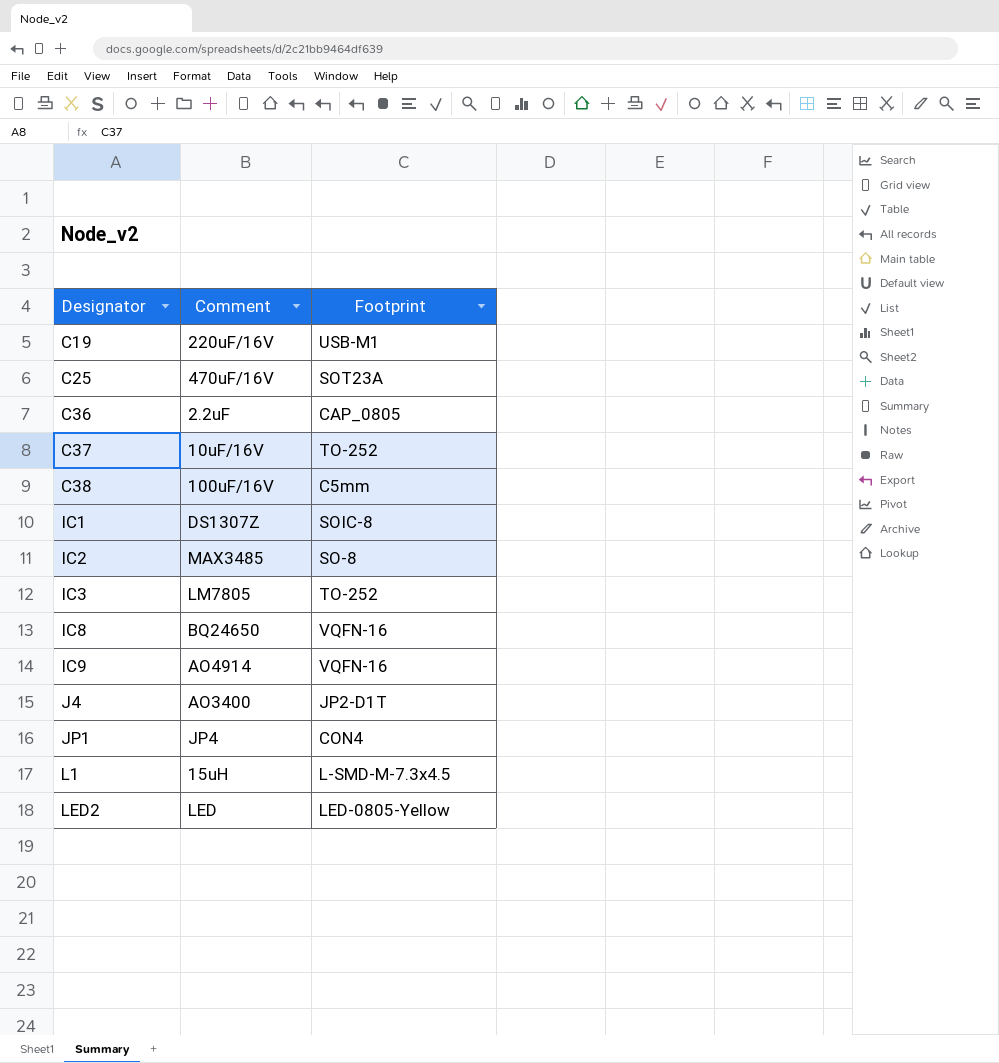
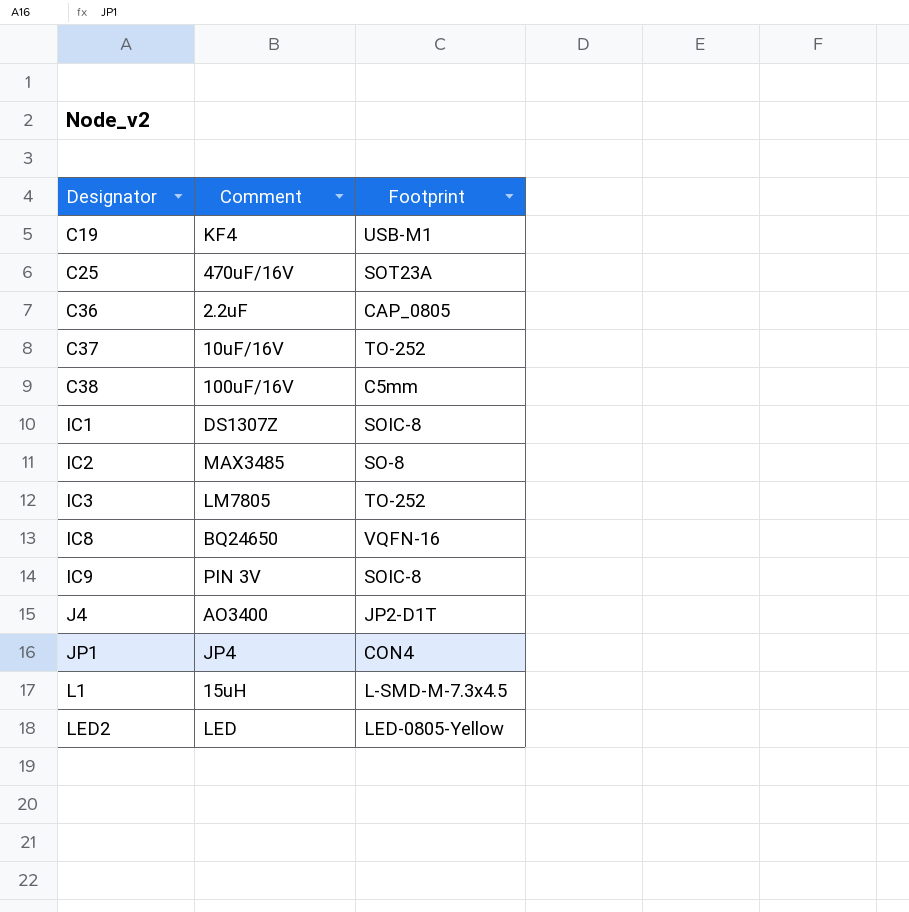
C19 | Comment: 220uF/16V -> KF4
IC9 | Comment: AO4914 -> PIN 3V
IC9 | Footprint: VQFN-16 -> SOIC-8

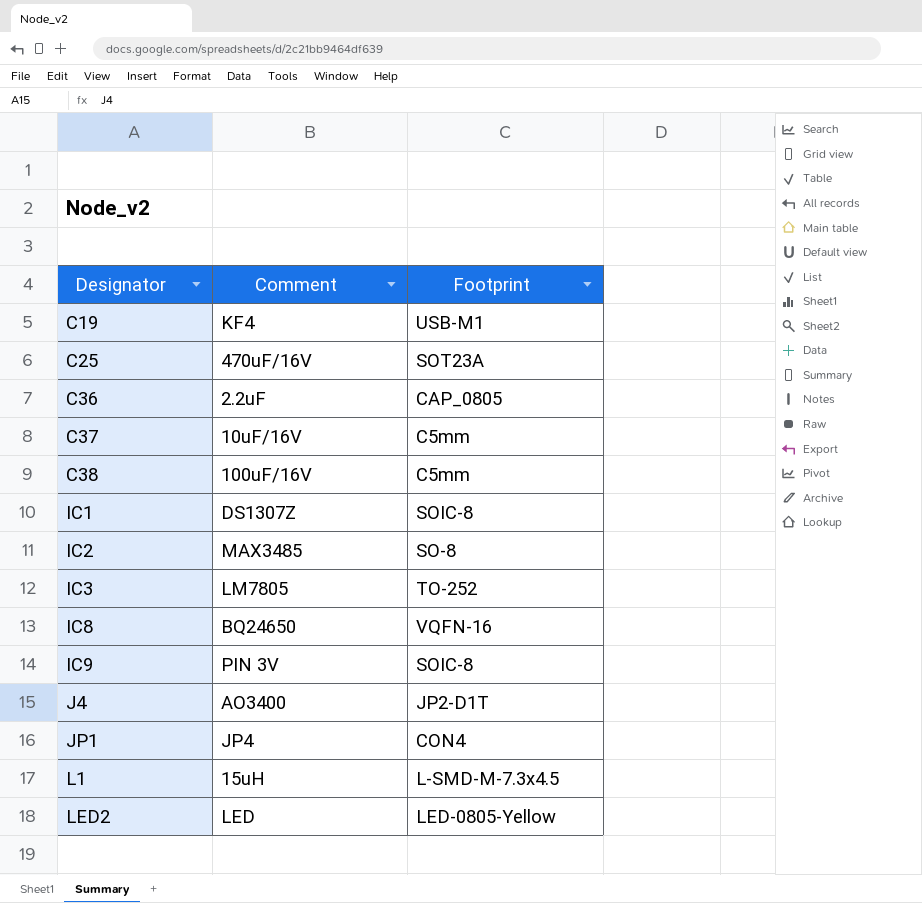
C37 | Footprint: TO-252 -> C5mm

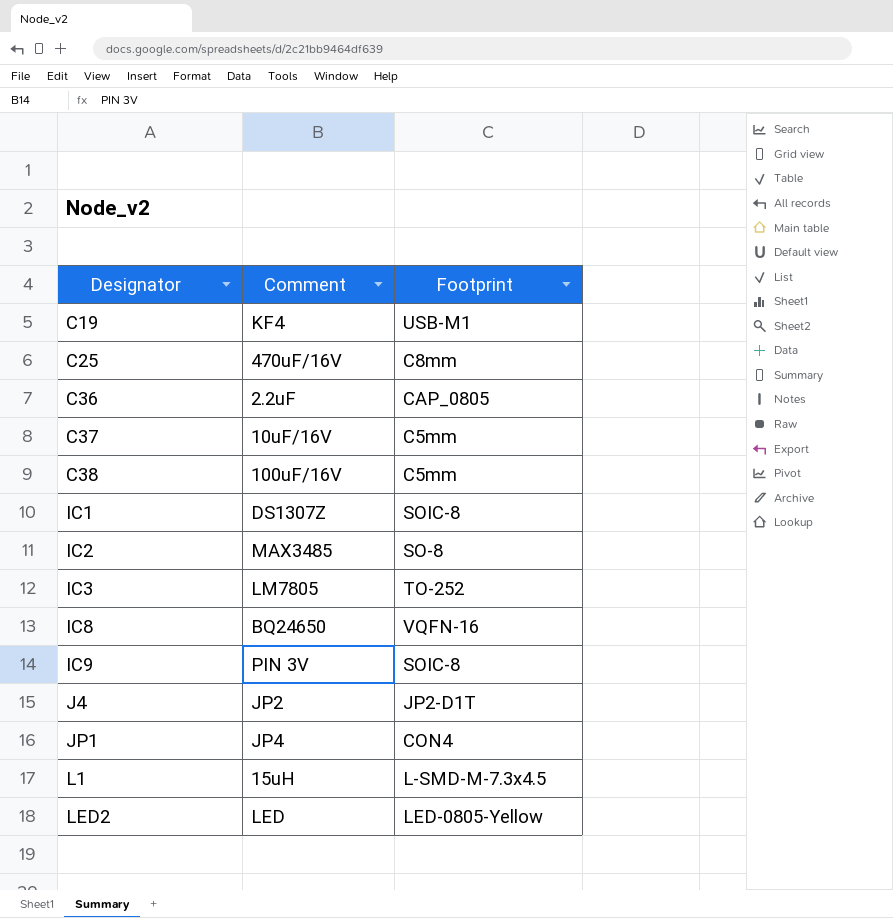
C25 | Footprint: SOT23A -> C8mm
J4 | Comment: AO3400 -> JP2

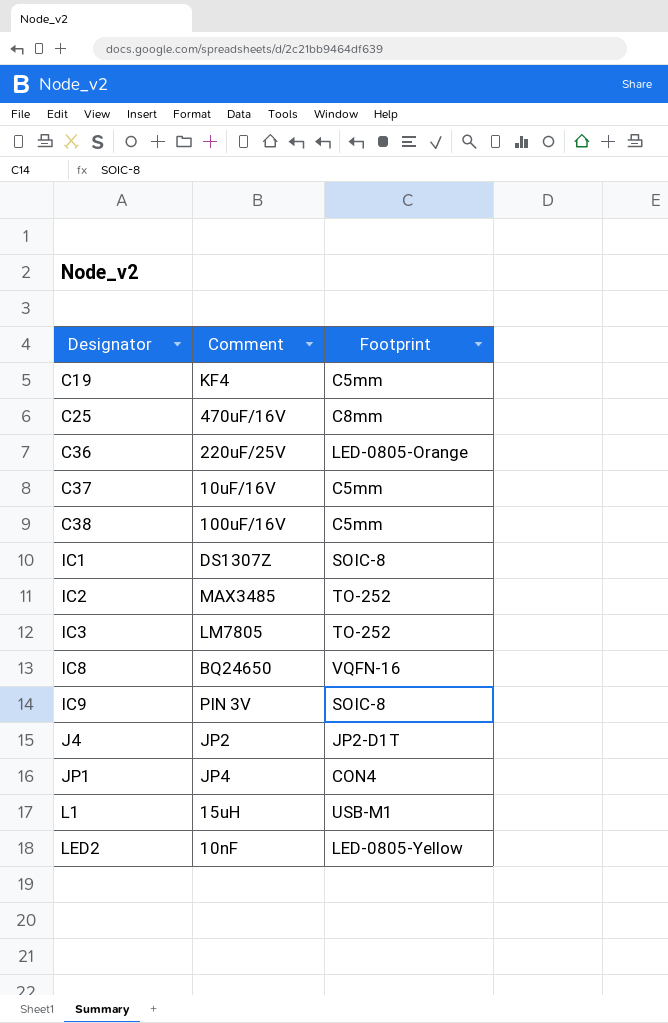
C19 | Footprint: USB-M1 -> C5mm
C36 | Comment: 2.2uF -> 220uF/25V
C36 | Footprint: CAP_0805 -> LED-0805-Orange
IC2 | Footprint: SO-8 -> TO-252
L1 | Footprint: L-SMD-M-7.3x4.5 -> USB-M1
LED2 | Comment: LED -> 10nF

